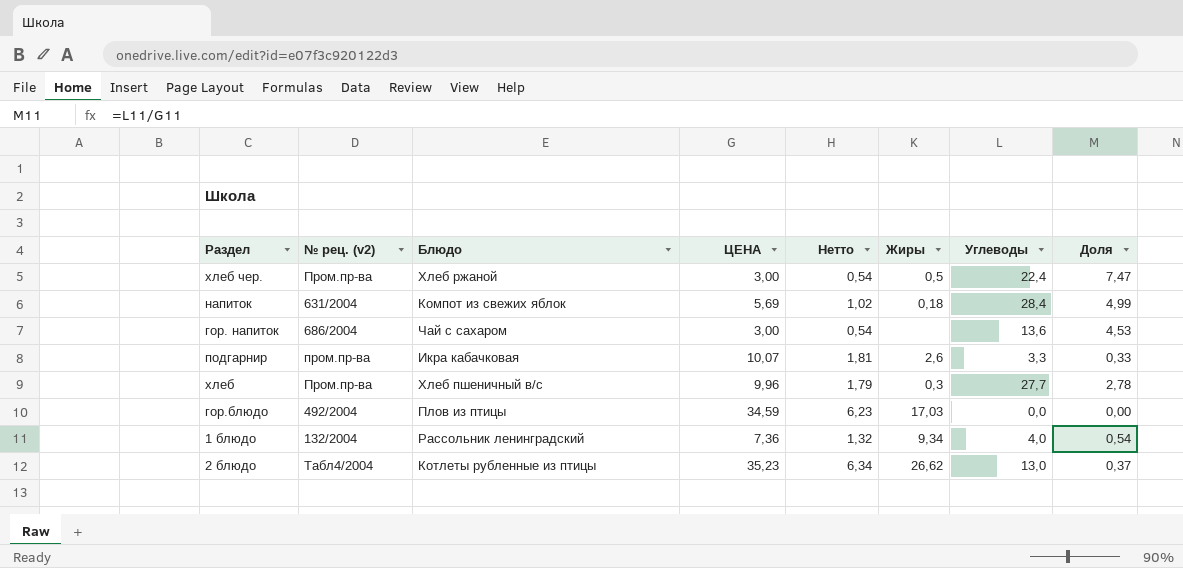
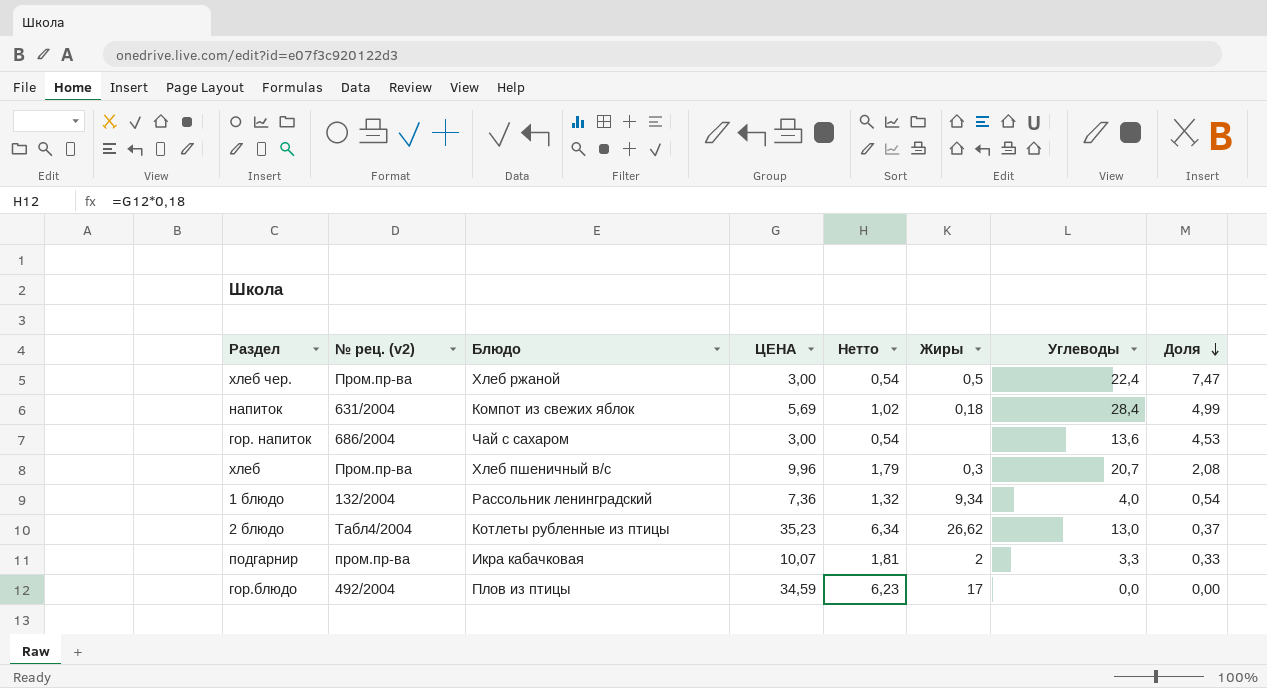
row order: none -> Доля descending
хлеб | Углеводы: 27,7 -> 20,7
хлеб | Доля: 2,78 -> 2,08
подгарнир | Жиры: 2,6 -> 2
гор.блюдо | Жиры: 17,03 -> 17

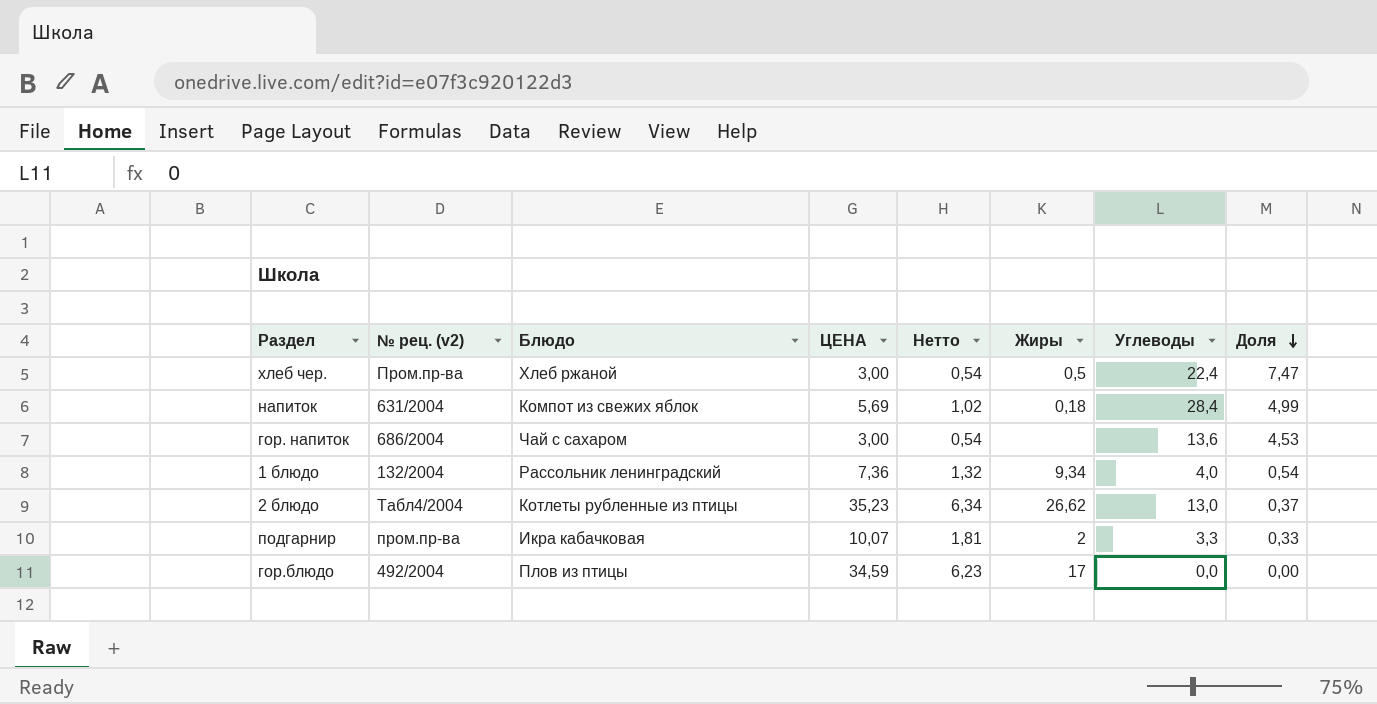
row хлеб: Пром.пр-ва | Хлеб пшеничный в/с | 9,96 | 1,79 | 0,3 | 20,7 | 2,08 -> none

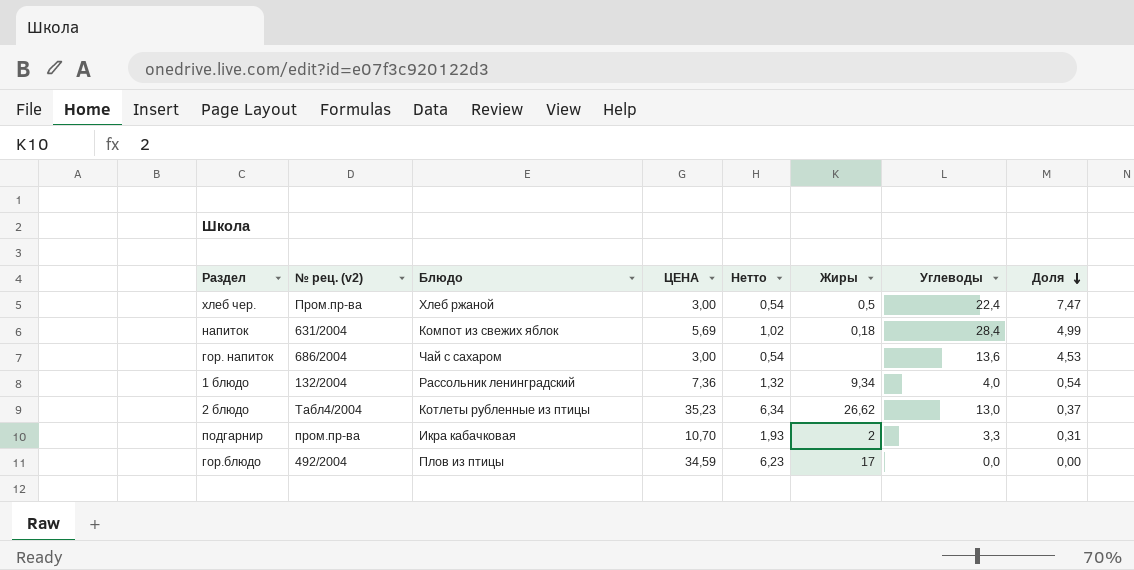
подгарнир | ЦЕНА: 10,07 -> 10,70
подгарнир | Нетто: 1,81 -> 1,93
подгарнир | Доля: 0,33 -> 0,31

